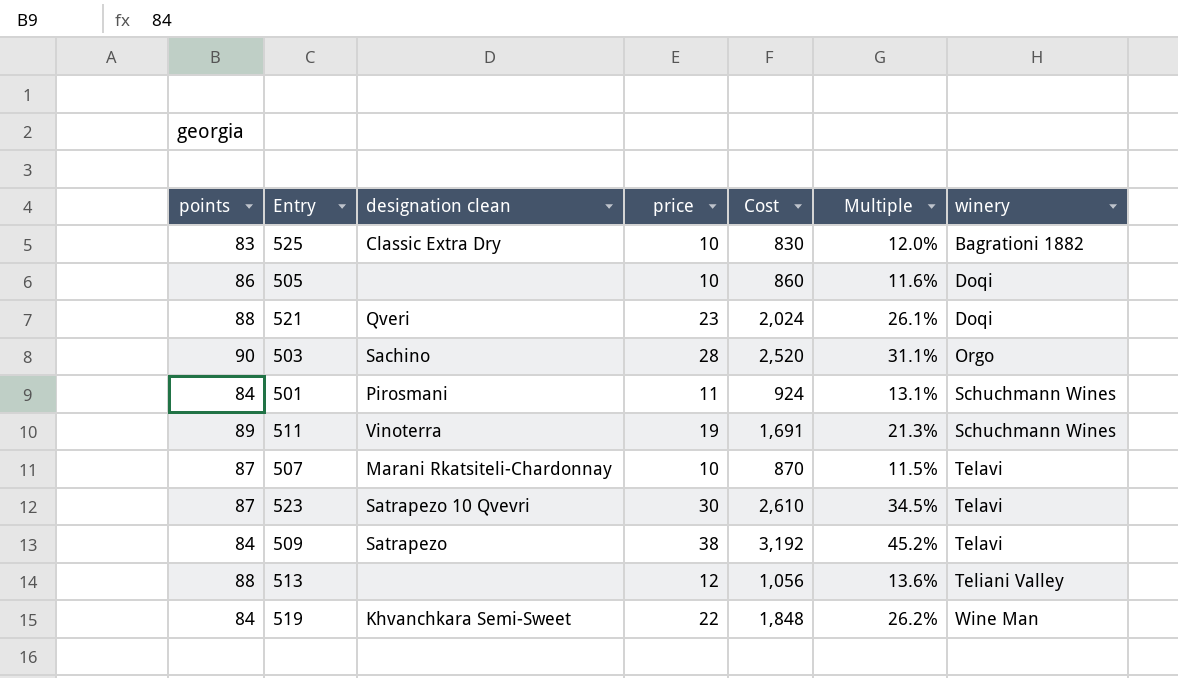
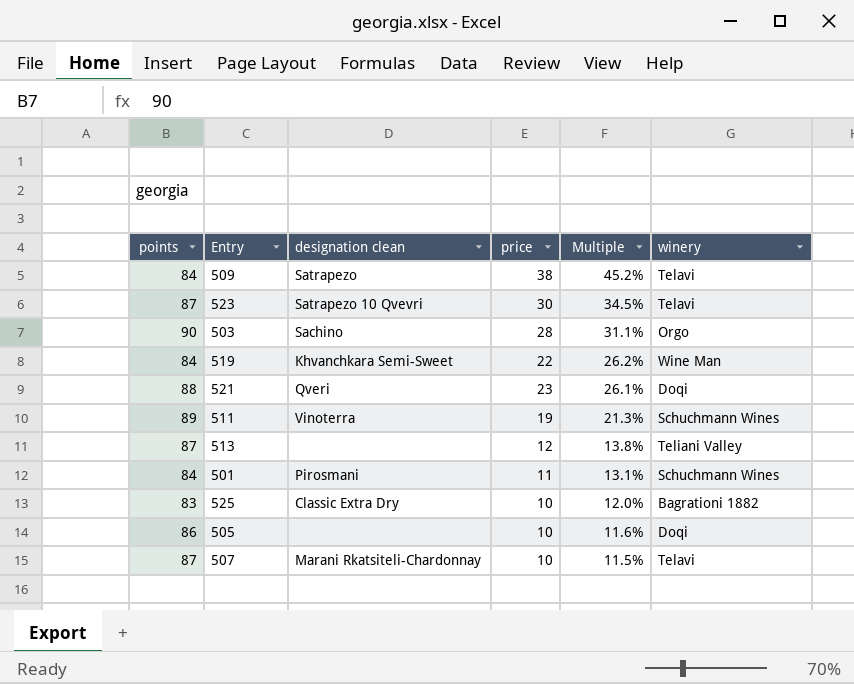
row order: winery ascending -> Multiple descending
column Cost | formula: [points] * [price] -> none
513 | points: 88 -> 87
513 | Multiple: 13.6% -> 13.8%

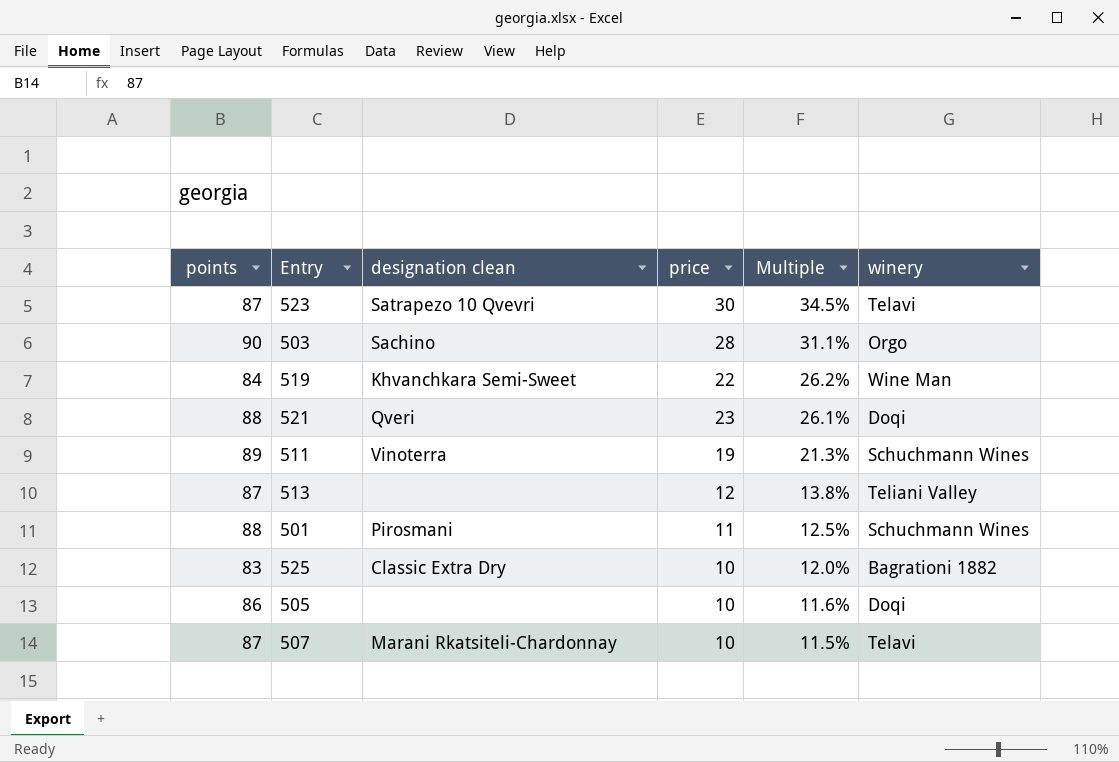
row 509: 84 | Satrapezo | 38 | 45.2% | Telavi -> none
501 | points: 84 -> 88
501 | Multiple: 13.1% -> 12.5%

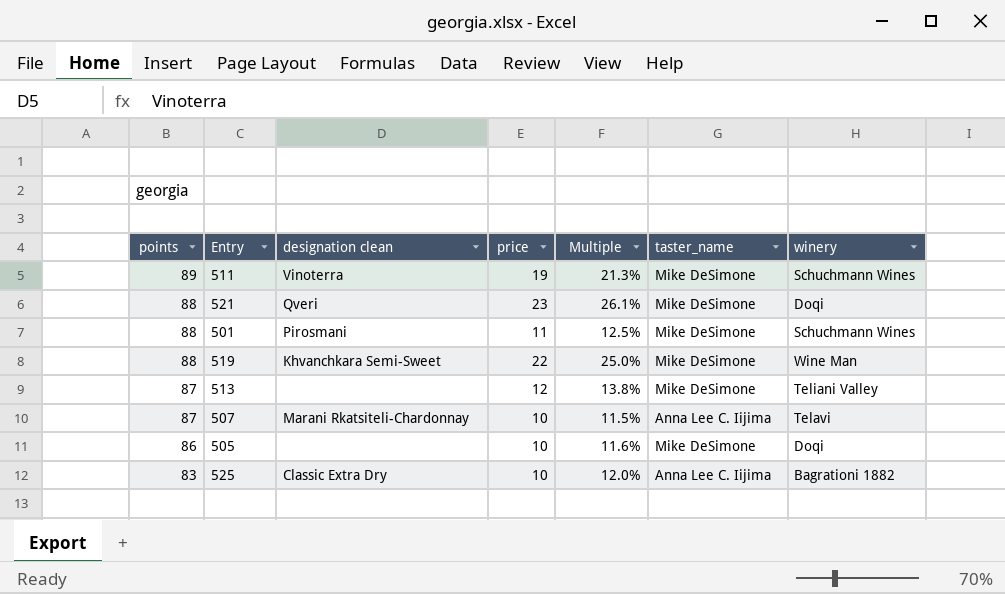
row order: Multiple descending -> points descending
column taster_name | position: none -> 6
row 523: 87 | Satrapezo 10 Qvevri | 30 | 34.5% | Telavi -> none
row 503: 90 | Sachino | 28 | 31.1% | Orgo -> none
519 | points: 84 -> 88
519 | Multiple: 26.2% -> 25.0%

